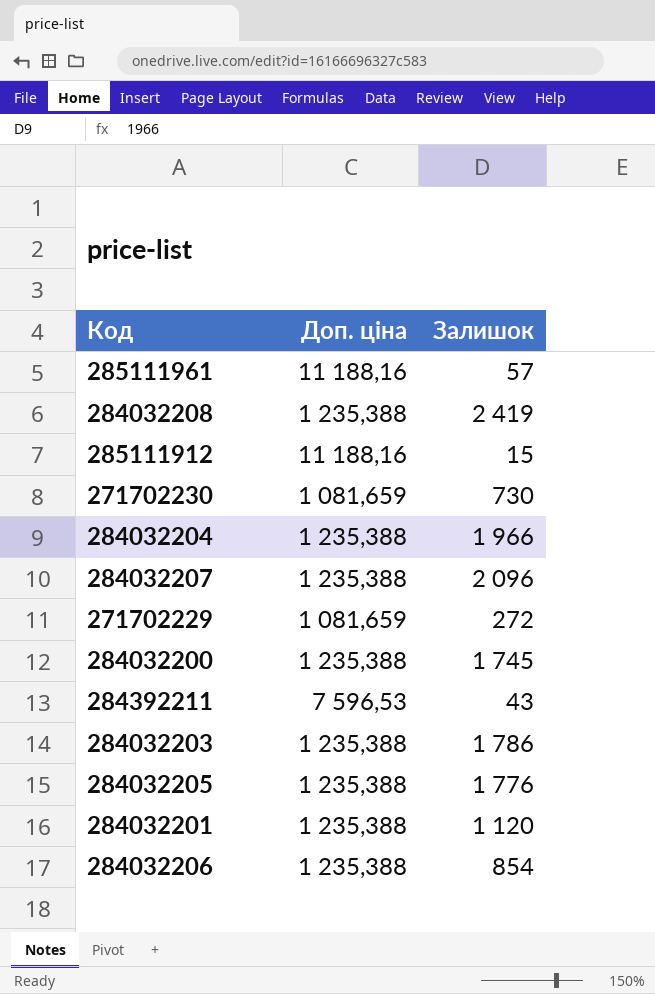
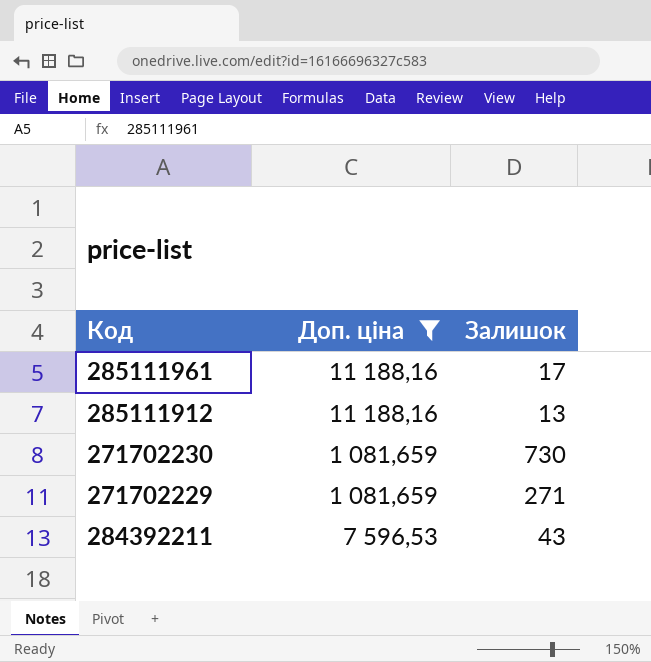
filter: none -> Доп. ціна != 1 235,388
285111961 | Залишок: 57 -> 17
285111912 | Залишок: 15 -> 13
271702229 | Залишок: 272 -> 271

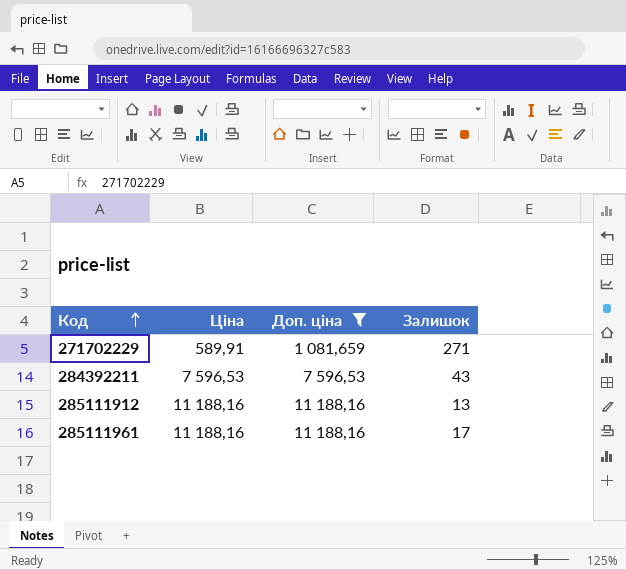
row order: none -> Код ascending
column Ціна | position: none -> 2
row 271702230: 1 081,659 | 730 -> none

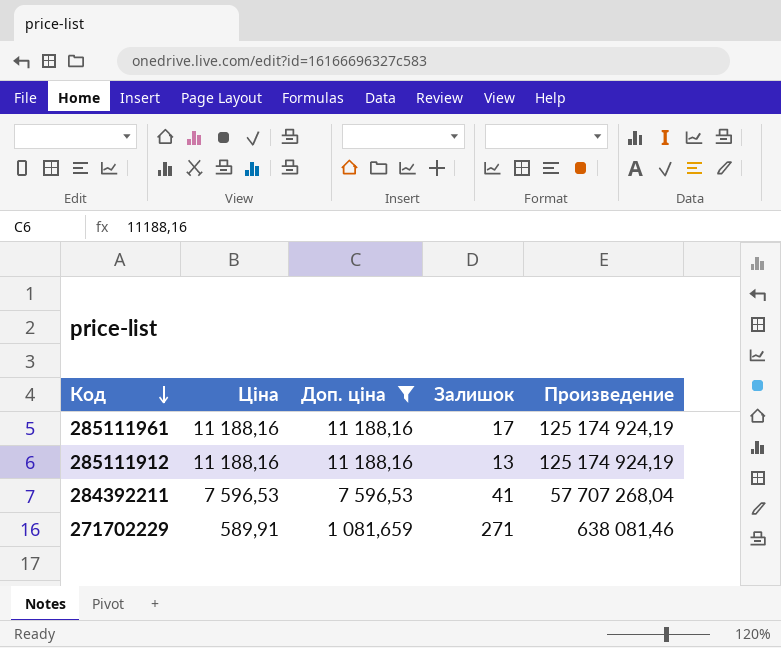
row order: Код ascending -> Код descending
column Произведение | formula: none -> [Ціна] * [Доп. ціна]
284392211 | Залишок: 43 -> 41

